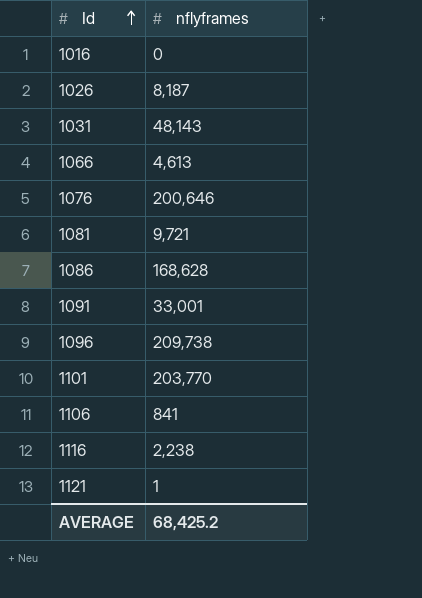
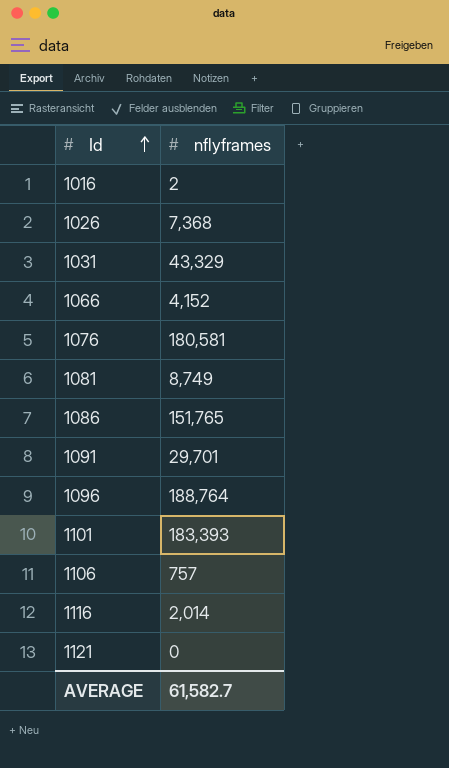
1016 | nflyframes: 0 -> 2
1026 | nflyframes: 8,187 -> 7,368
1031 | nflyframes: 48,143 -> 43,329
1066 | nflyframes: 4,613 -> 4,152
1076 | nflyframes: 200,646 -> 180,581
1081 | nflyframes: 9,721 -> 8,749
1086 | nflyframes: 168,628 -> 151,765
1091 | nflyframes: 33,001 -> 29,701
1096 | nflyframes: 209,738 -> 188,764
1101 | nflyframes: 203,770 -> 183,393
1106 | nflyframes: 841 -> 757
1116 | nflyframes: 2,238 -> 2,014
1121 | nflyframes: 1 -> 0
AVERAGE | nflyframes: 68,425.2 -> 61,582.7

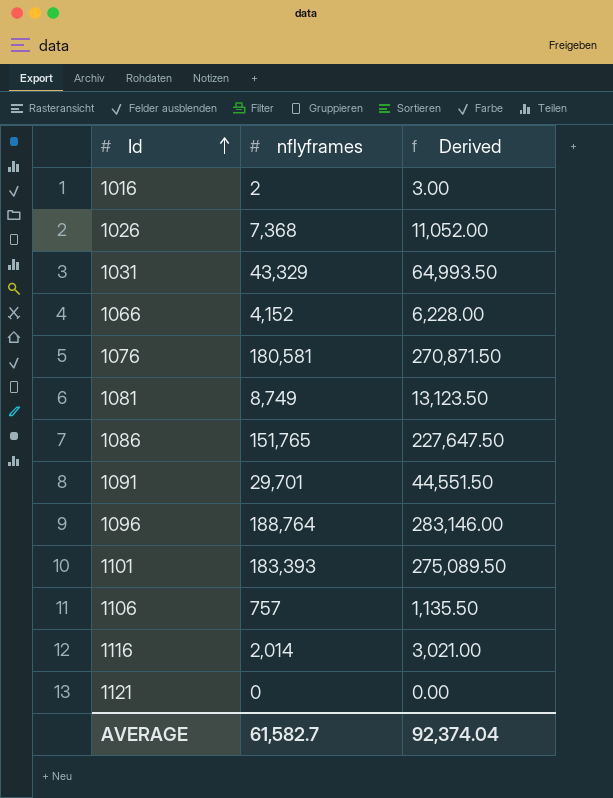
column Derived | formula: none -> [nflyframes] * 1.5

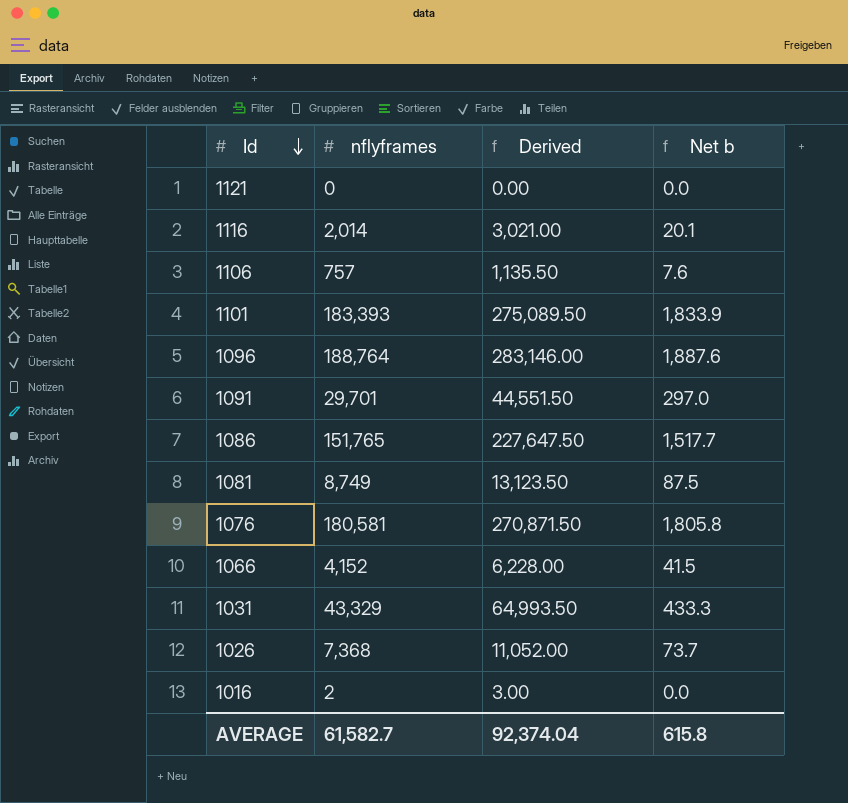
row order: Id ascending -> Id descending
column Net b | formula: none -> [nflyframes] * 0.01

